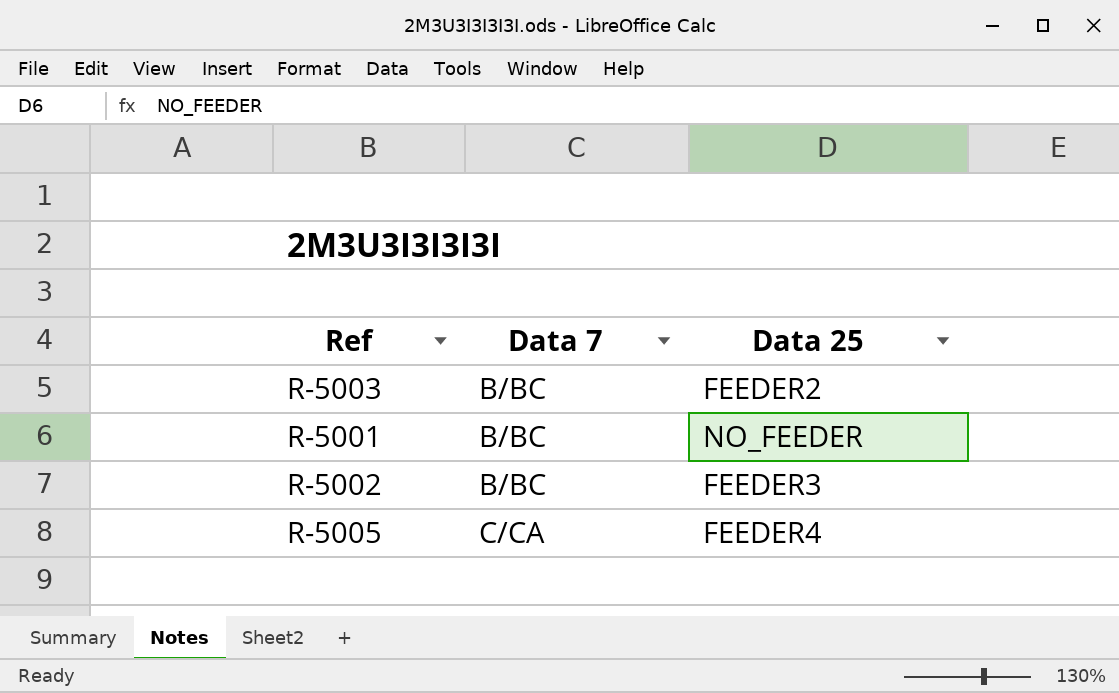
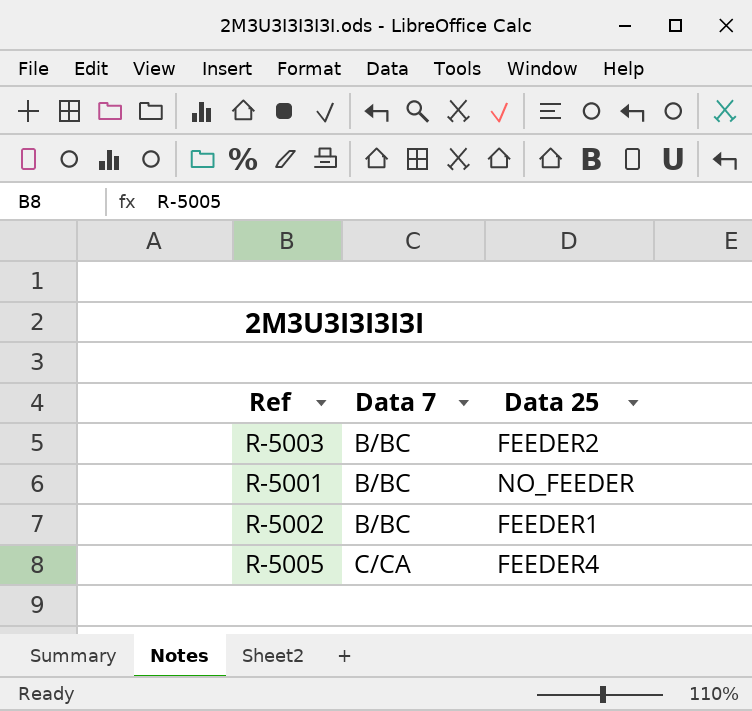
R-5002 | Data 25: FEEDER3 -> FEEDER1

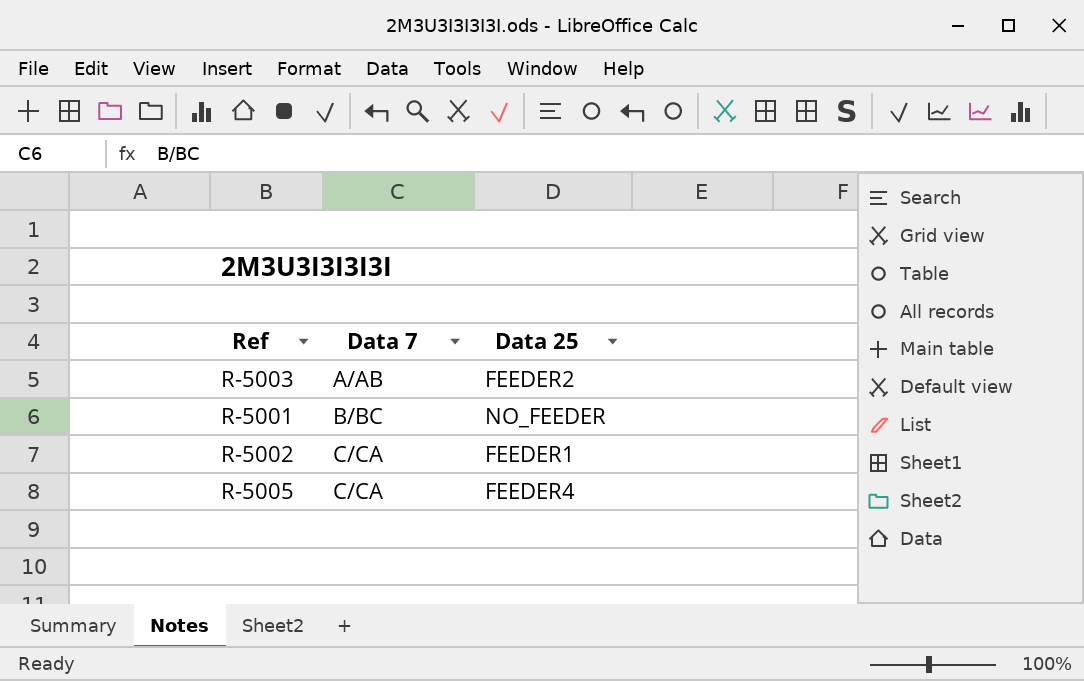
R-5003 | Data 7: B/BC -> A/AB
R-5002 | Data 7: B/BC -> C/CA

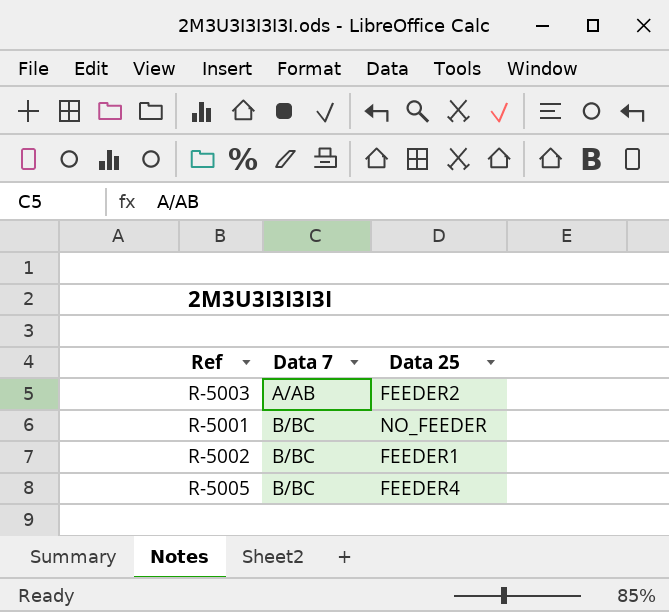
R-5002 | Data 7: C/CA -> B/BC
R-5005 | Data 7: C/CA -> B/BC

